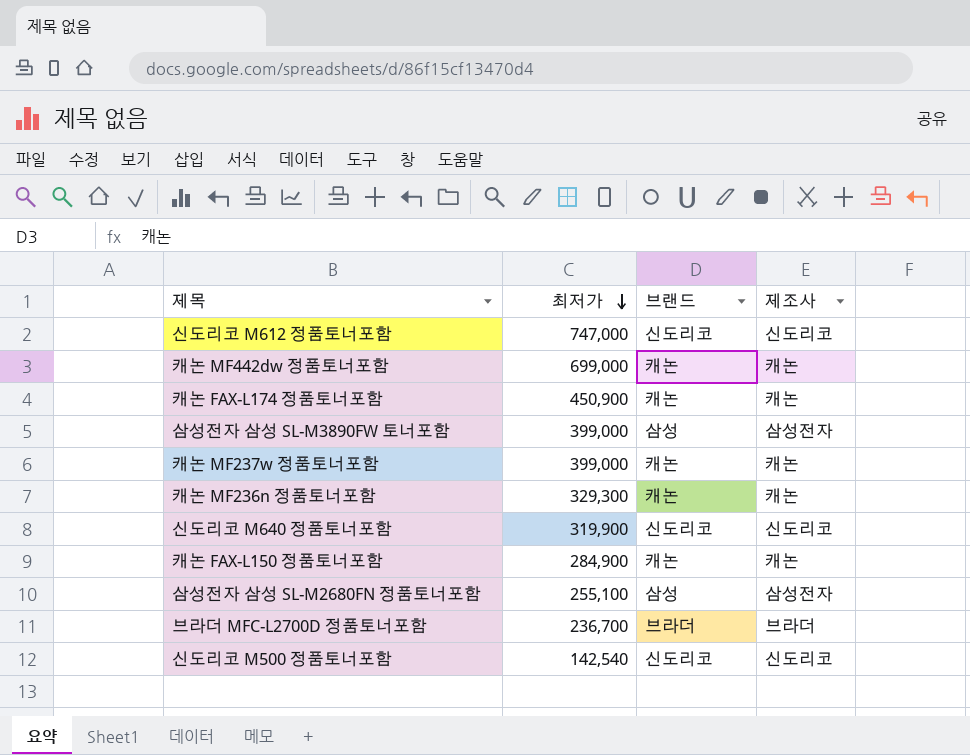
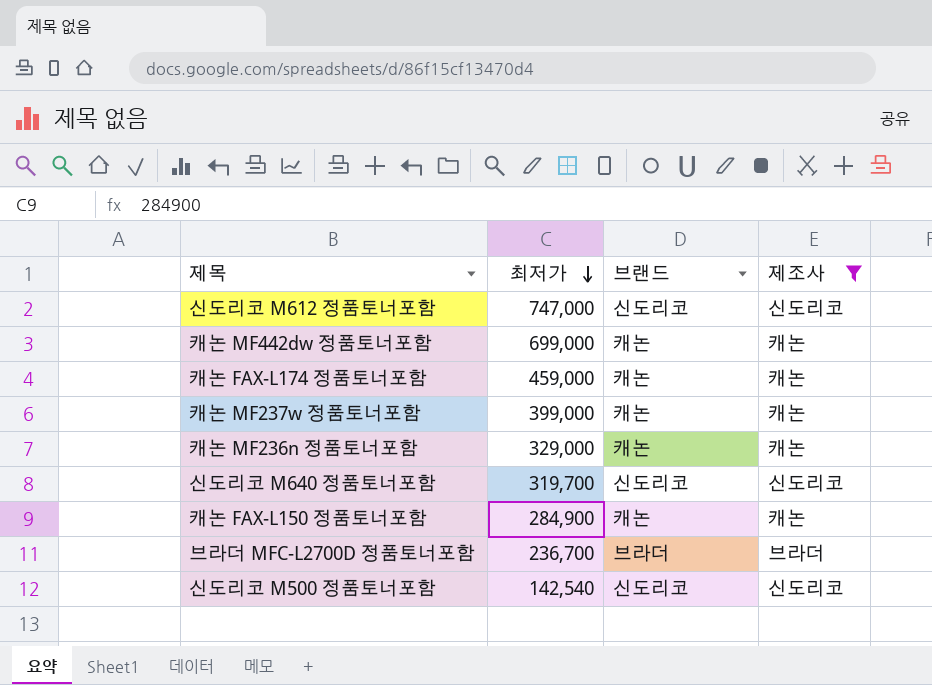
filter: none -> 제조사 != 삼성전자
캐논 FAX-L174 정품토너포함 | 최저가: 450,900 -> 459,000
캐논 MF236n 정품토너포함 | 최저가: 329,300 -> 329,000
신도리코 M640 정품토너포함 | 최저가: 319,900 -> 319,700

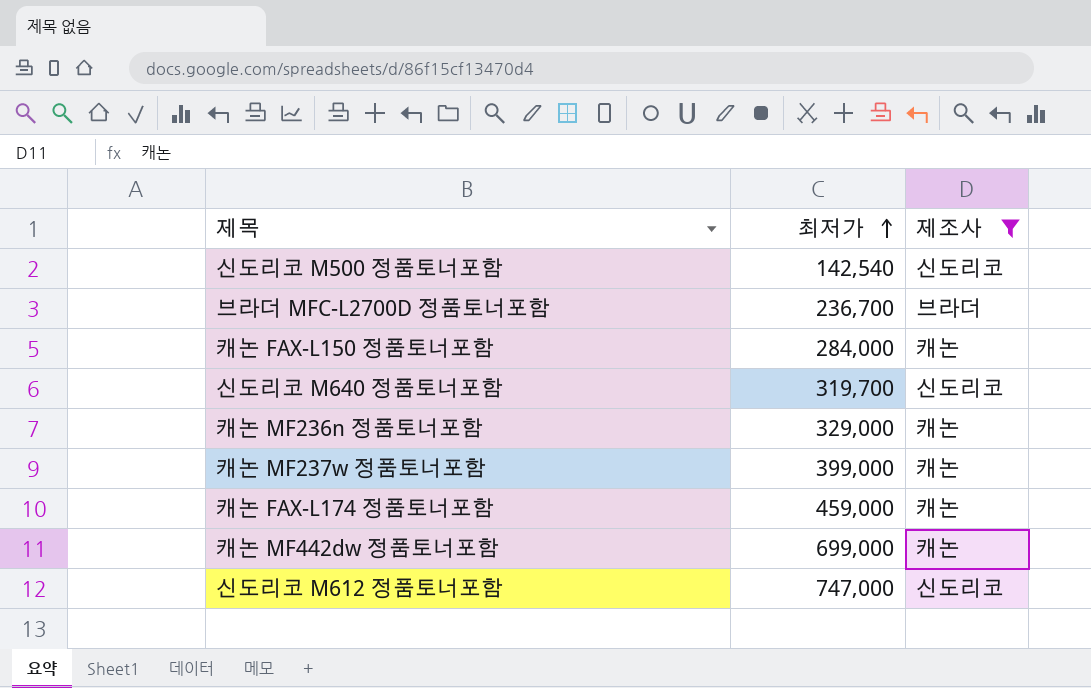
row order: 최저가 descending -> 최저가 ascending
column 브랜드 | position: 3 -> none
캐논 FAX-L150 정품토너포함 | 최저가: 284,900 -> 284,000

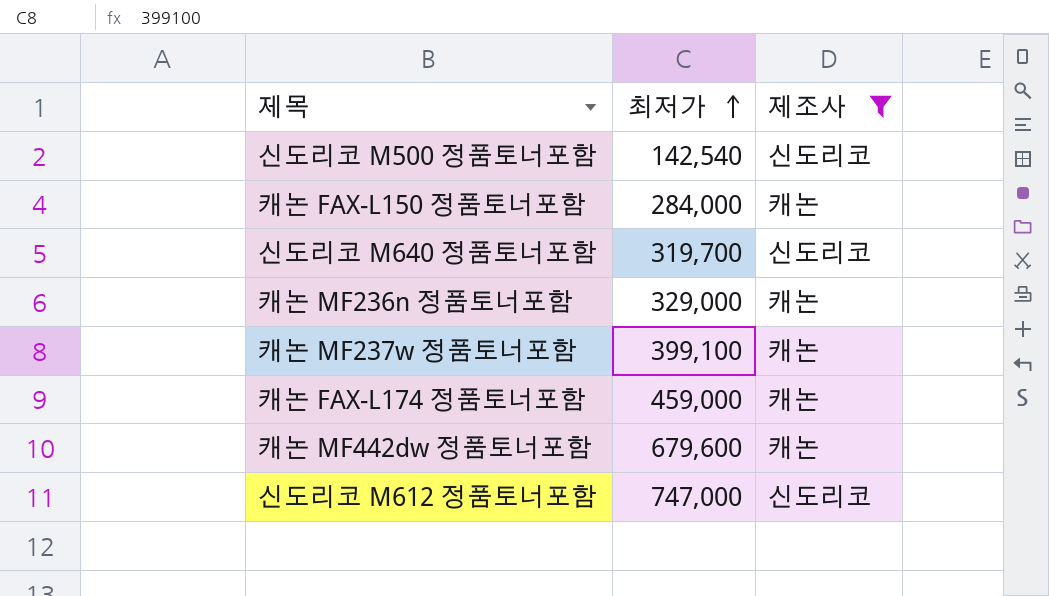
row 브라더 MFC-L2700D 정품토너포함: 236,700 | 브라더 -> none
캐논 MF237w 정품토너포함 | 최저가: 399,000 -> 399,100
캐논 MF442dw 정품토너포함 | 최저가: 699,000 -> 679,600

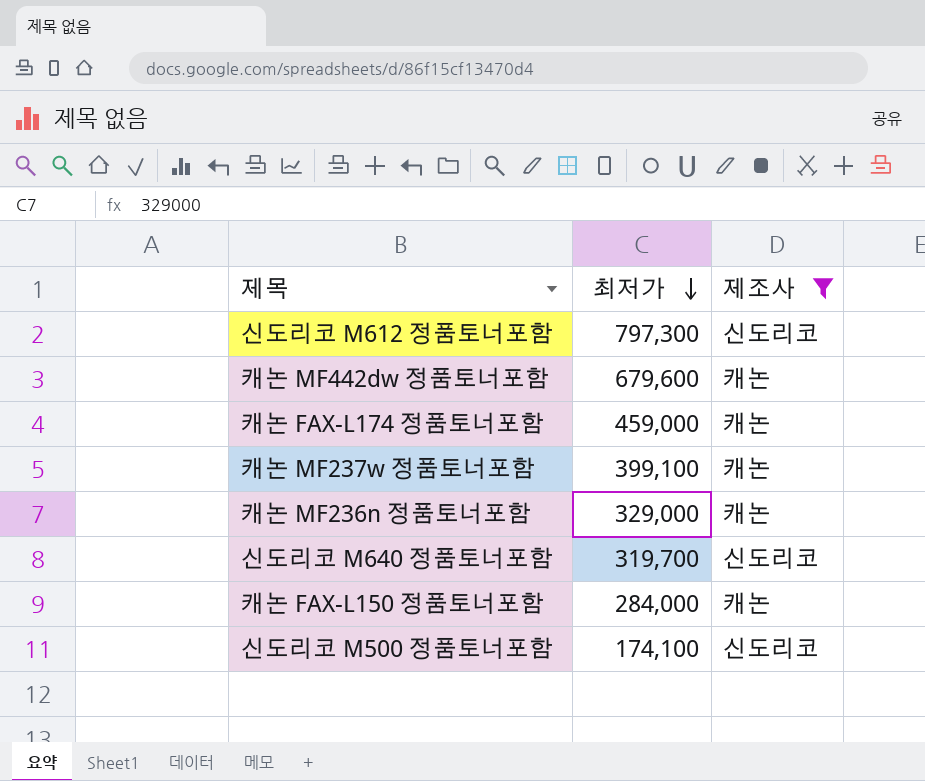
row order: 최저가 ascending -> 최저가 descending
신도리코 M612 정품토너포함 | 최저가: 747,000 -> 797,300
신도리코 M500 정품토너포함 | 최저가: 142,540 -> 174,100

